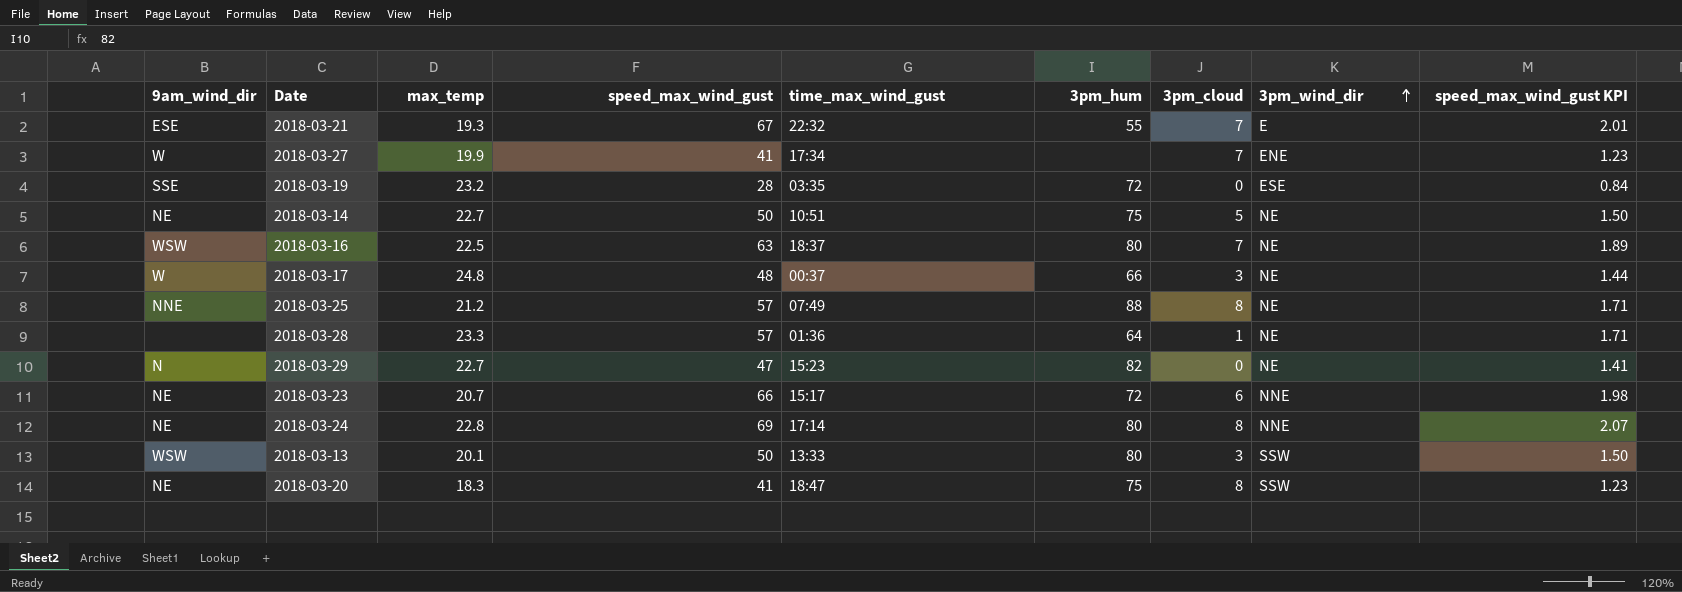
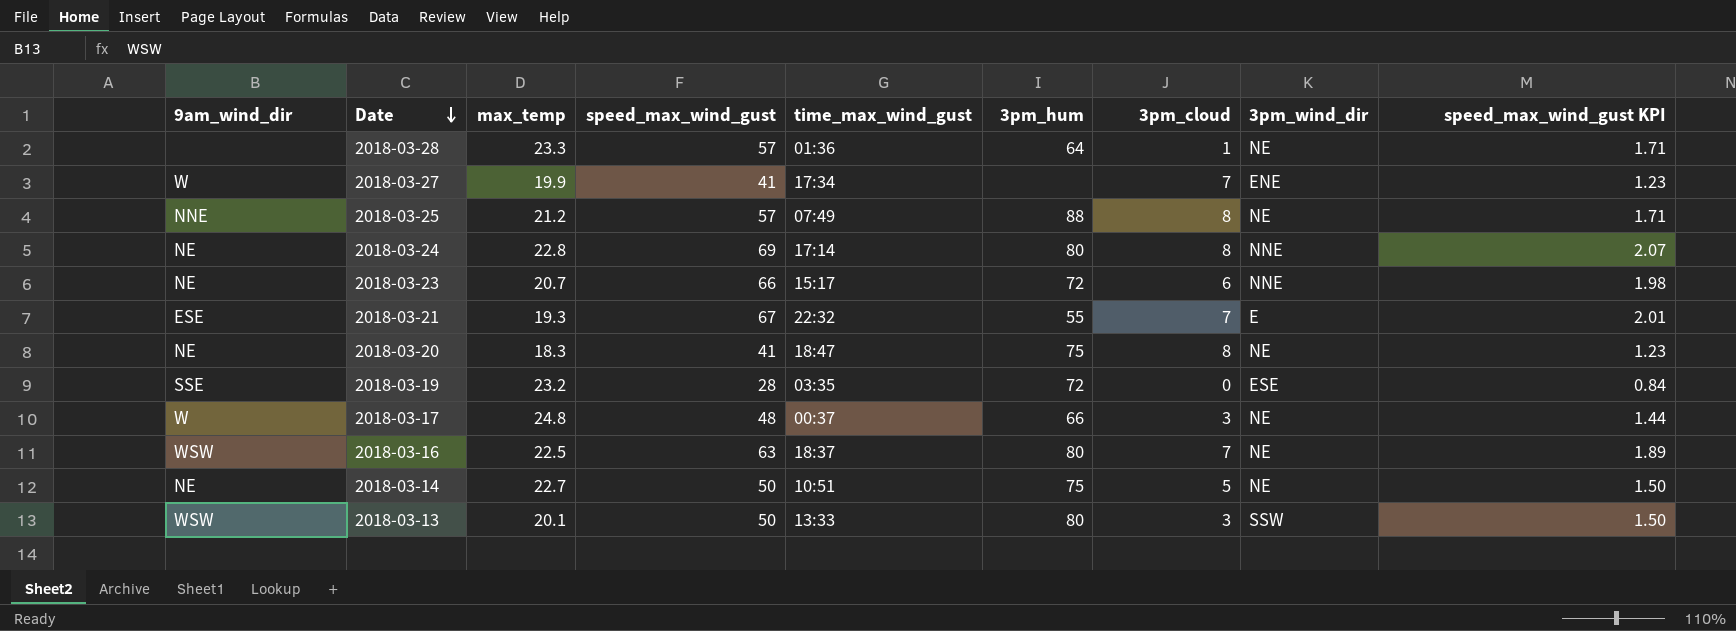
row order: 3pm_wind_dir ascending -> Date descending
row 2018-03-29: N | 22.7 | 47 | 15:23 | 82 | 0 | NE | 1.41 -> none
2018-03-20 | 3pm_wind_dir: SSW -> NE

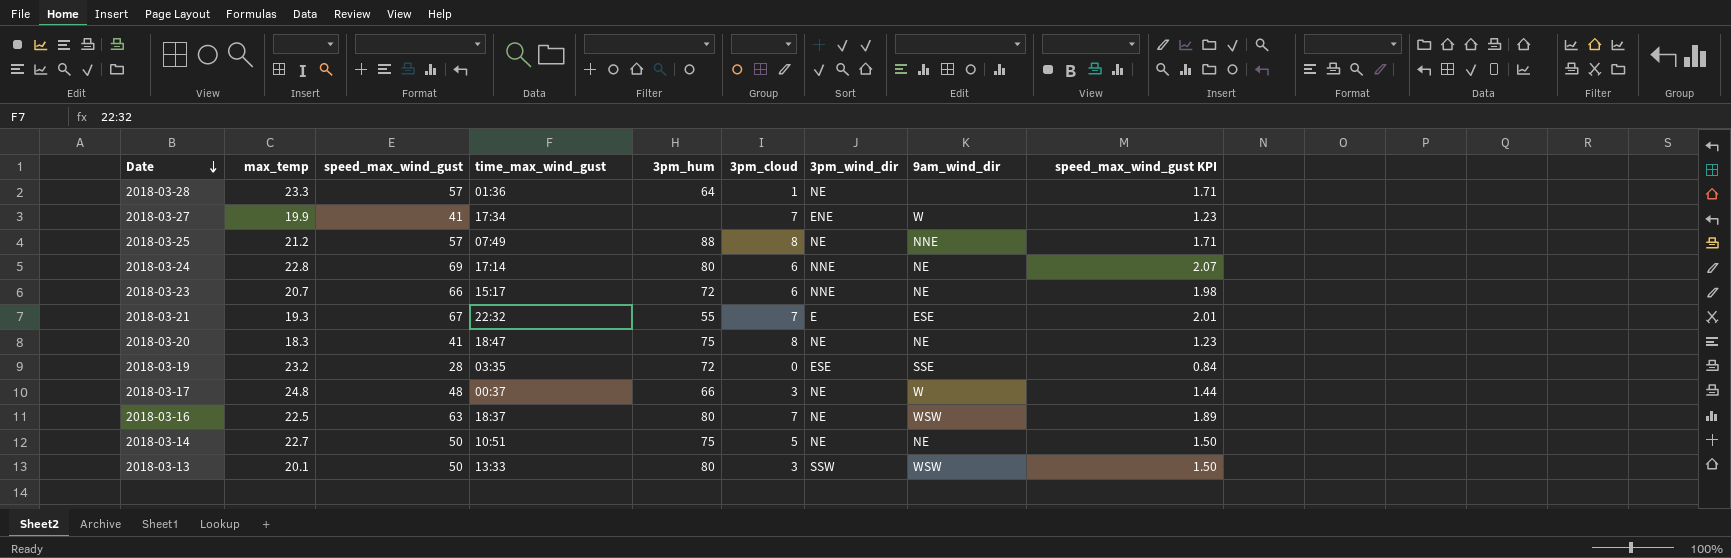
column 9am_wind_dir | position: 1 -> 8
2018-03-24 | 3pm_cloud: 8 -> 6

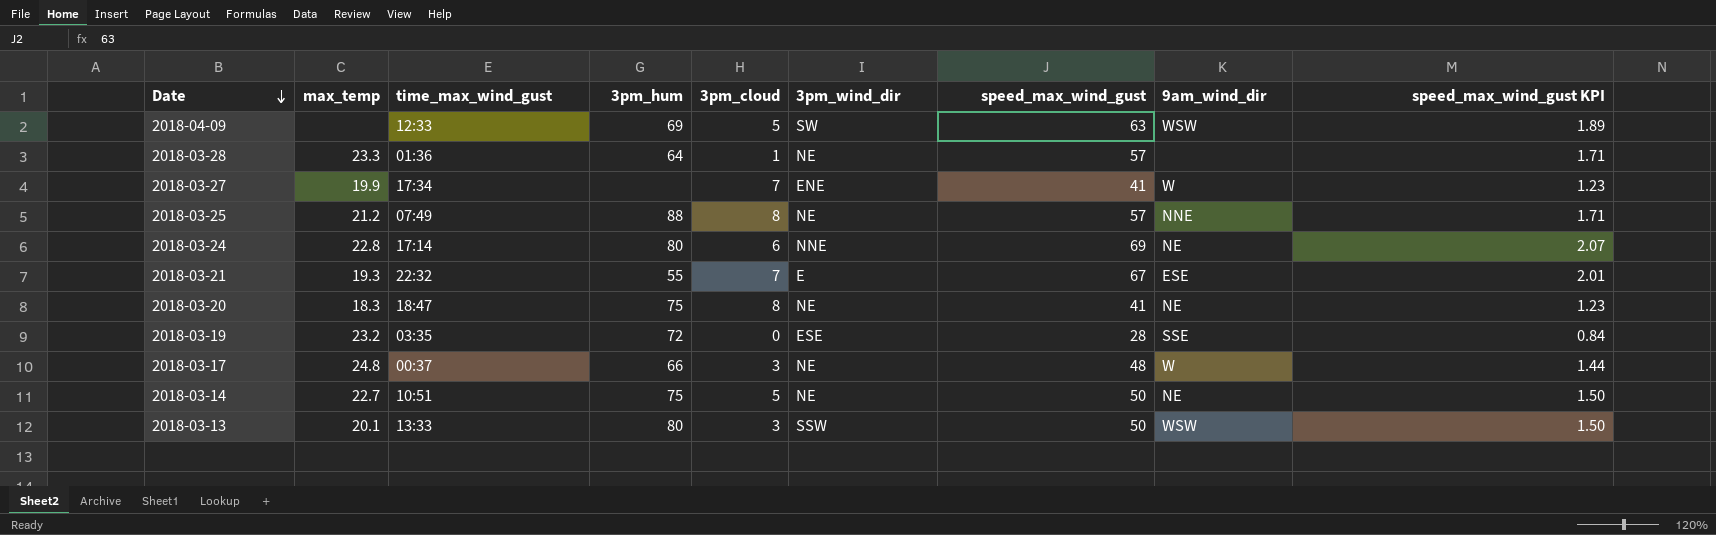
column speed_max_wind_gust | position: 3 -> 7
row 2018-03-23: 20.7 | 66 | 15:17 | 72 | 6 | NNE | NE | 1.98 -> none
row 2018-03-16: 22.5 | 63 | 18:37 | 80 | 7 | NE | WSW | 1.89 -> none
row 2018-04-09: none -> none | 12:33 | 69 | 5 | SW | 63 | WSW | 1.89

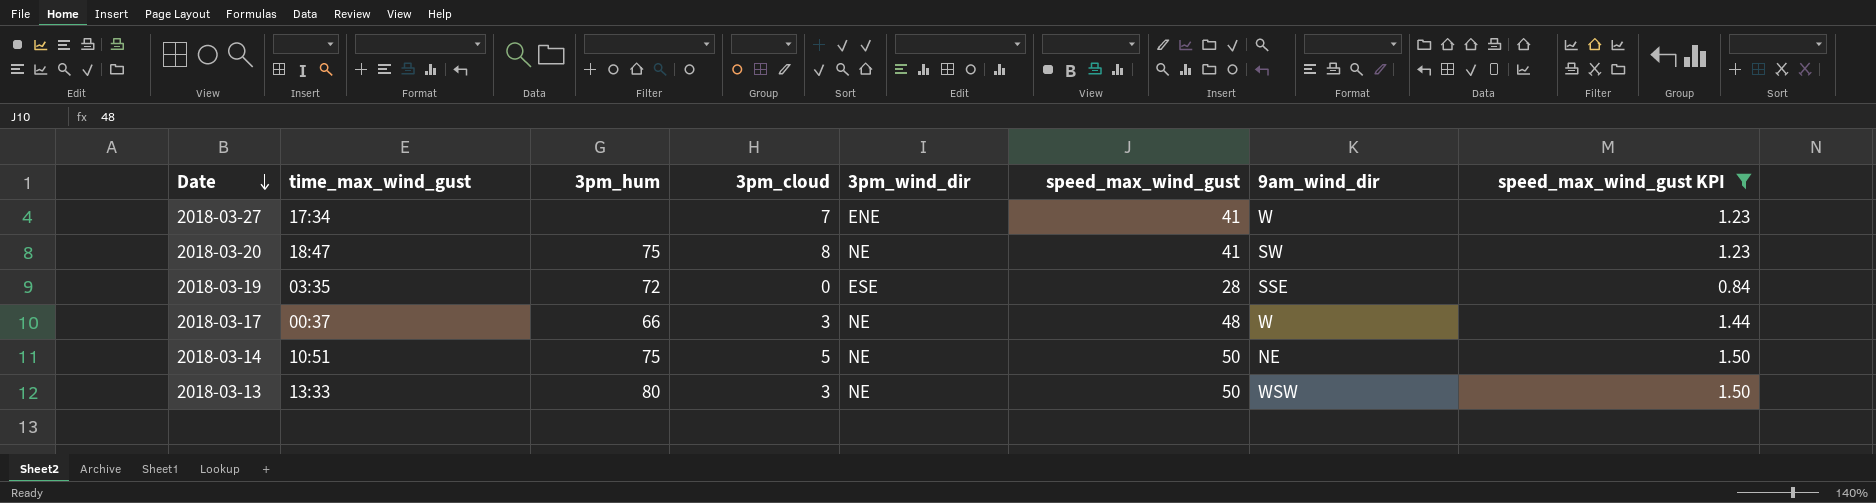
filter: none -> speed_max_wind_gust KPI <= 1.50
column max_temp | position: 2 -> none
2018-03-20 | 9am_wind_dir: NE -> SW
2018-03-13 | 3pm_wind_dir: SSW -> NE

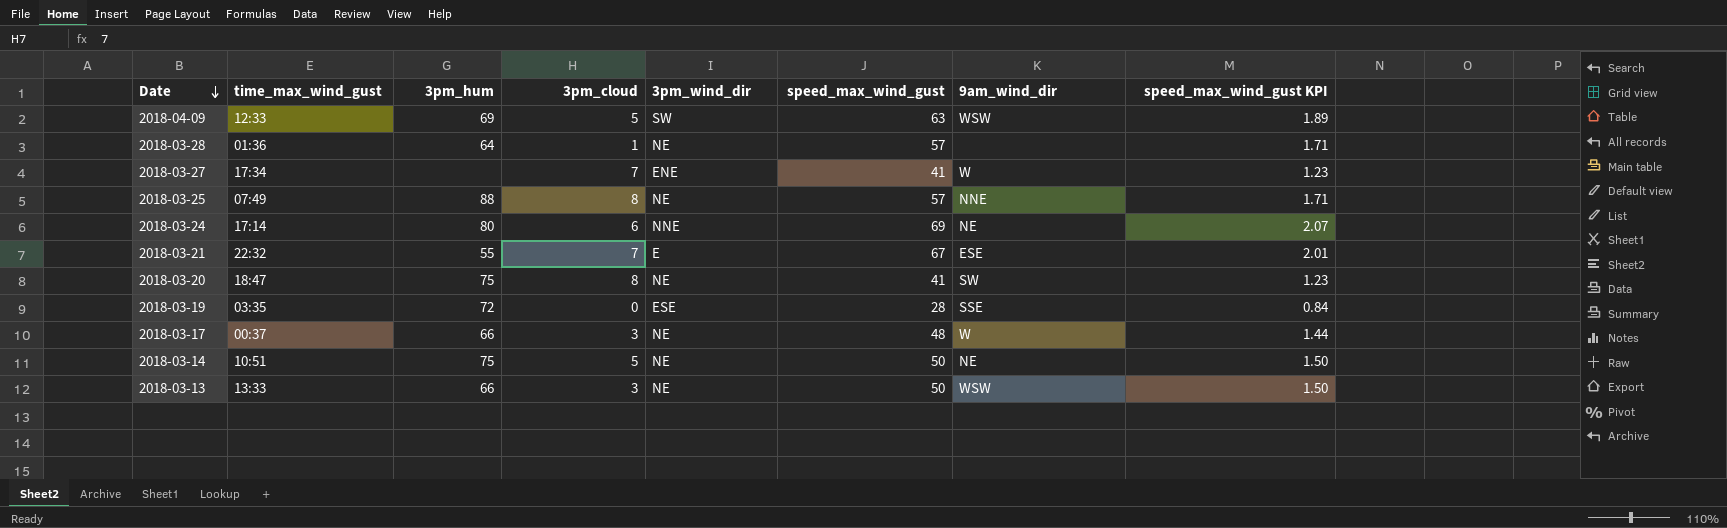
filter: speed_max_wind_gust KPI <= 1.50 -> none
2018-03-13 | 3pm_hum: 80 -> 66

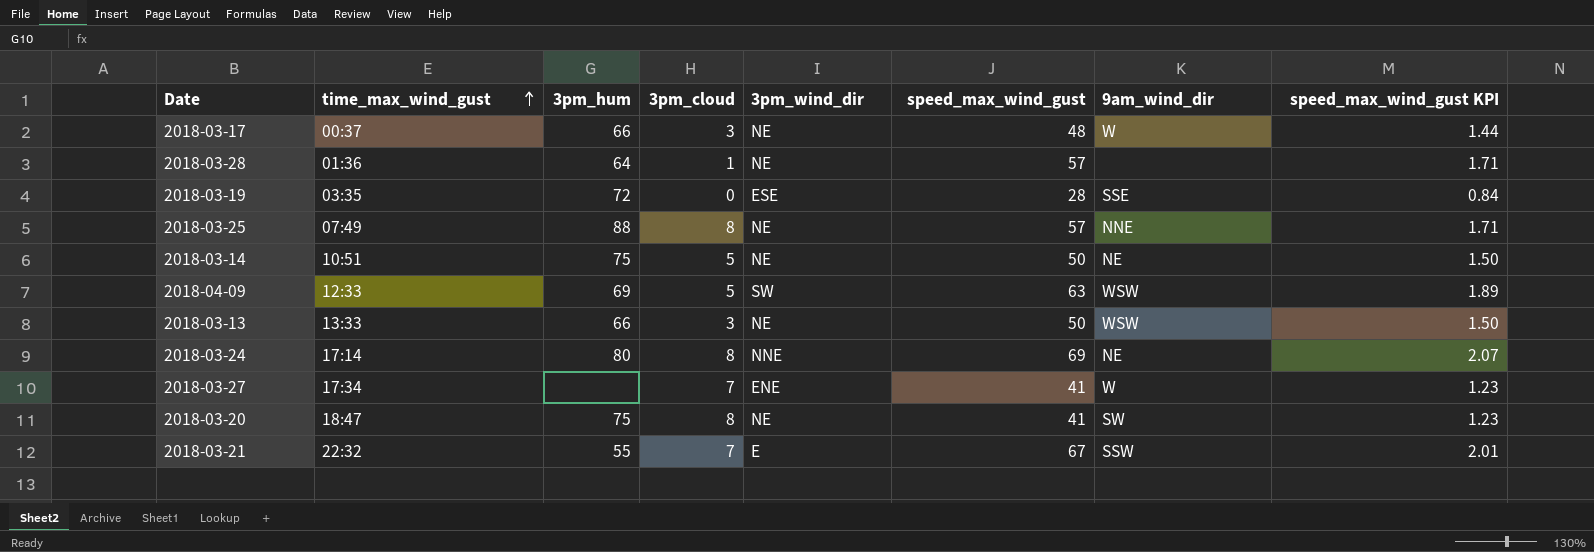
row order: Date descending -> time_max_wind_gust ascending
2018-03-24 | 3pm_cloud: 6 -> 8
2018-03-21 | 9am_wind_dir: ESE -> SSW

